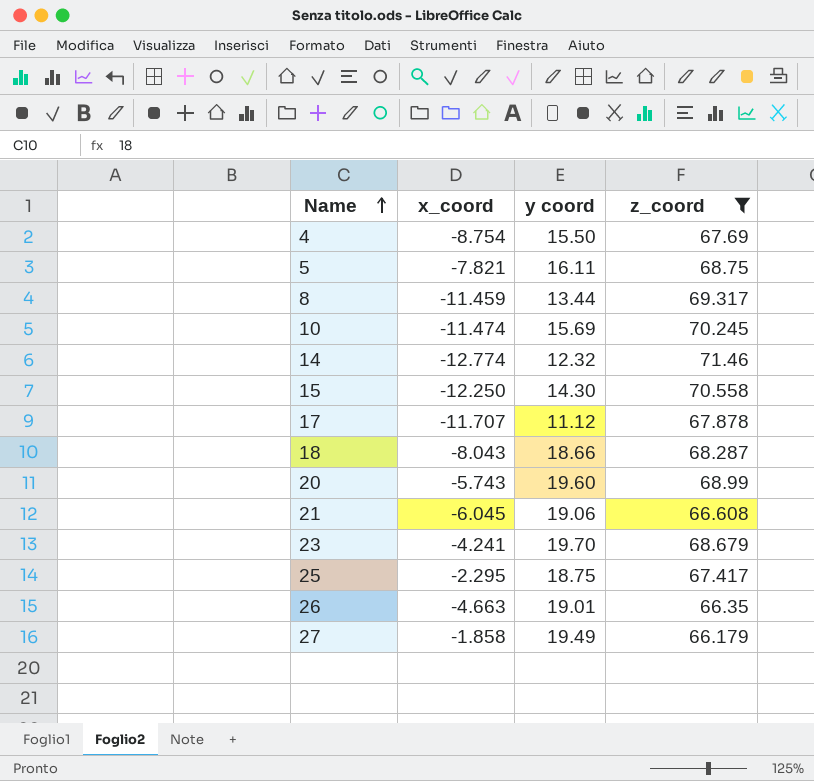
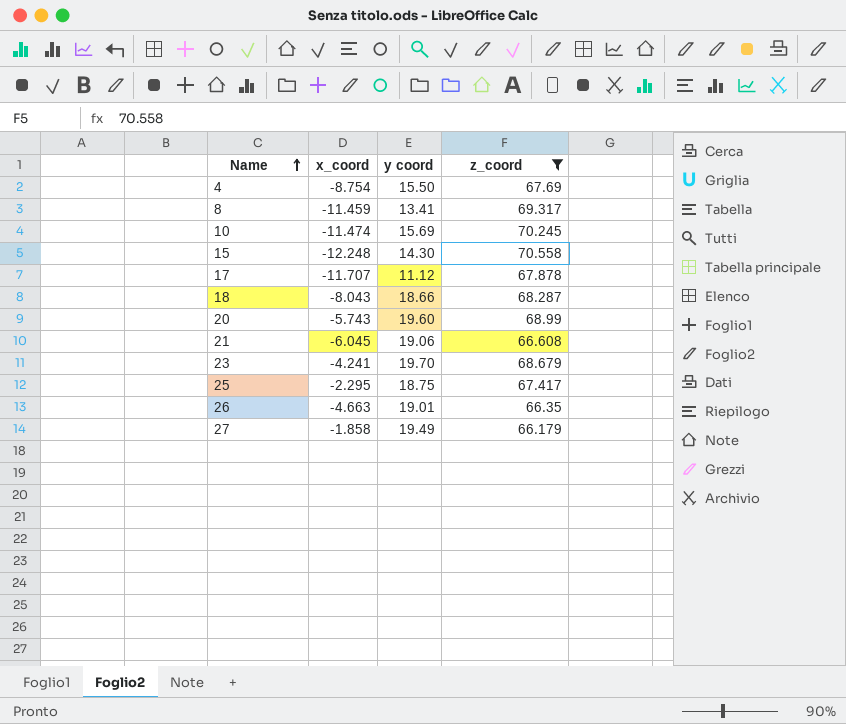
row 5: -7.821 | 16.11 | 68.75 -> none
row 14: -12.774 | 12.32 | 71.46 -> none
8 | y coord: 13.44 -> 13.41
15 | x_coord: -12.250 -> -12.248

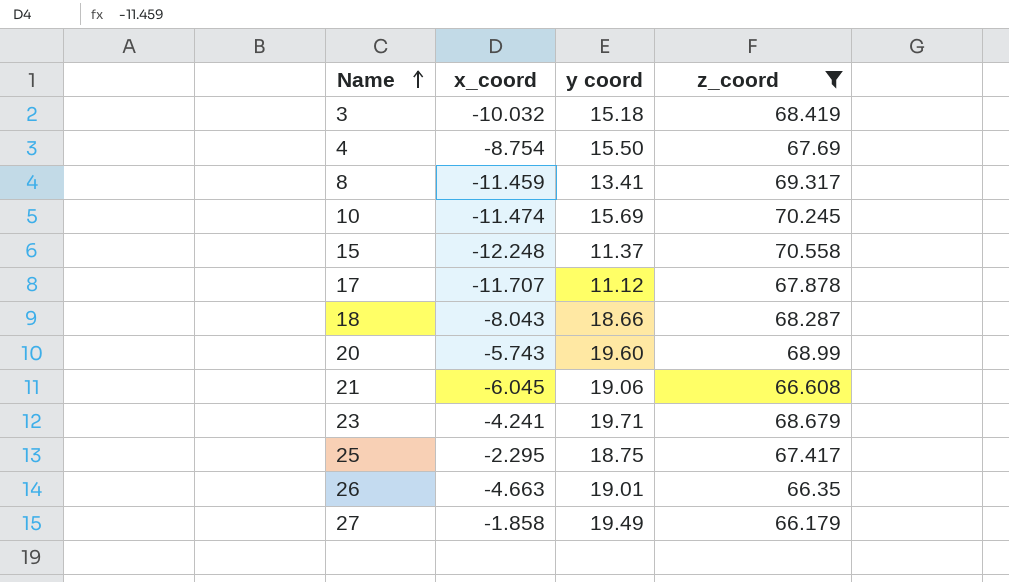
row 3: none -> -10.032 | 15.18 | 68.419
15 | y coord: 14.30 -> 11.37
23 | y coord: 19.70 -> 19.71

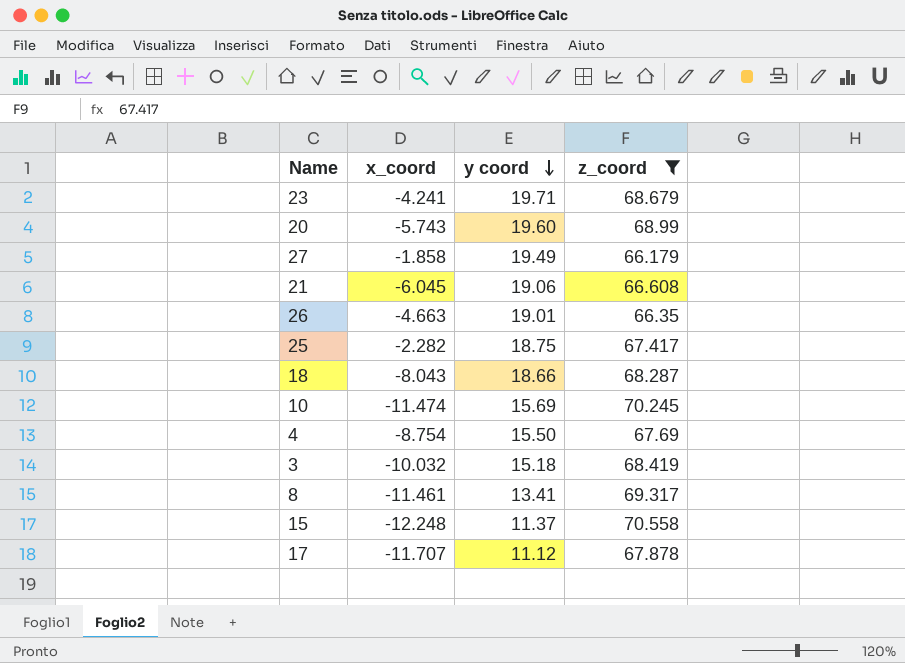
row order: Name ascending -> y coord descending
25 | x_coord: -2.295 -> -2.282
8 | x_coord: -11.459 -> -11.461

